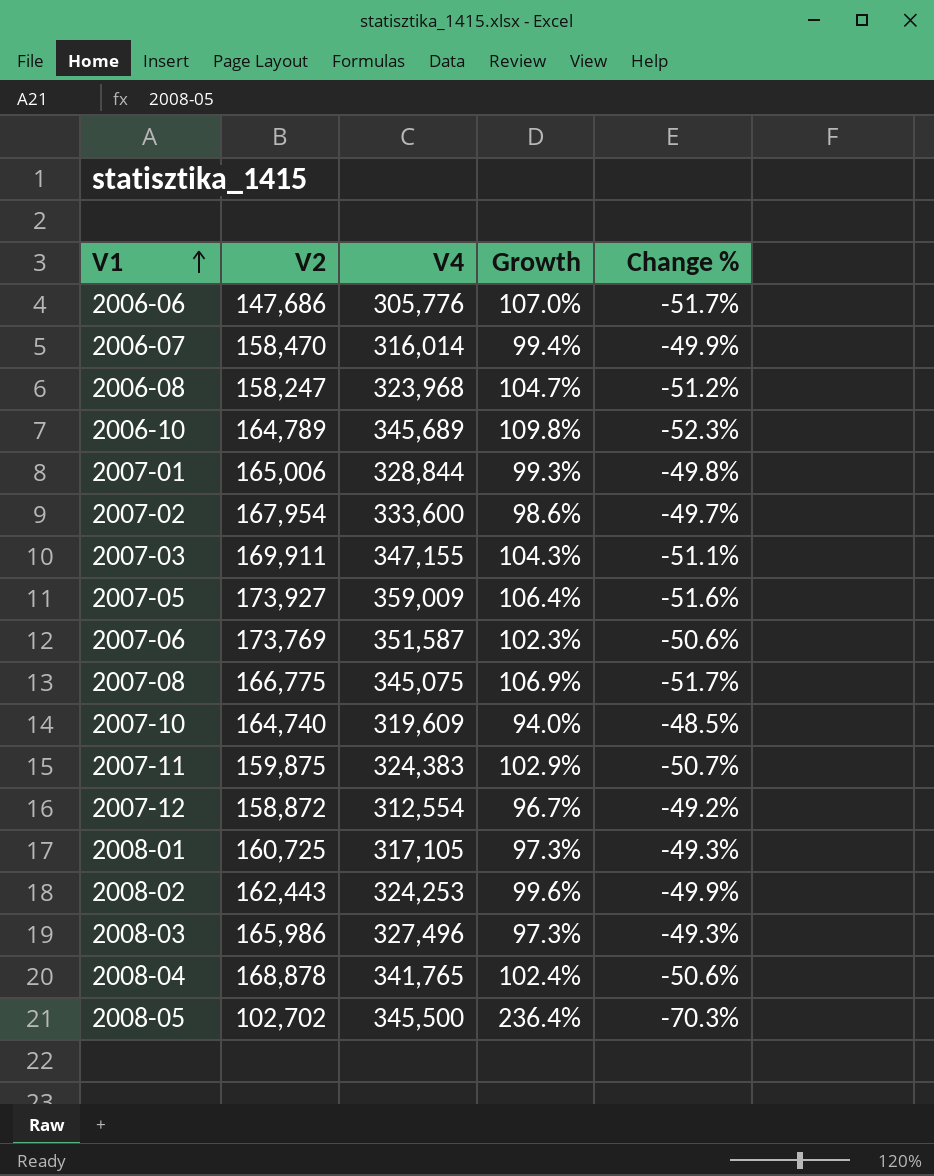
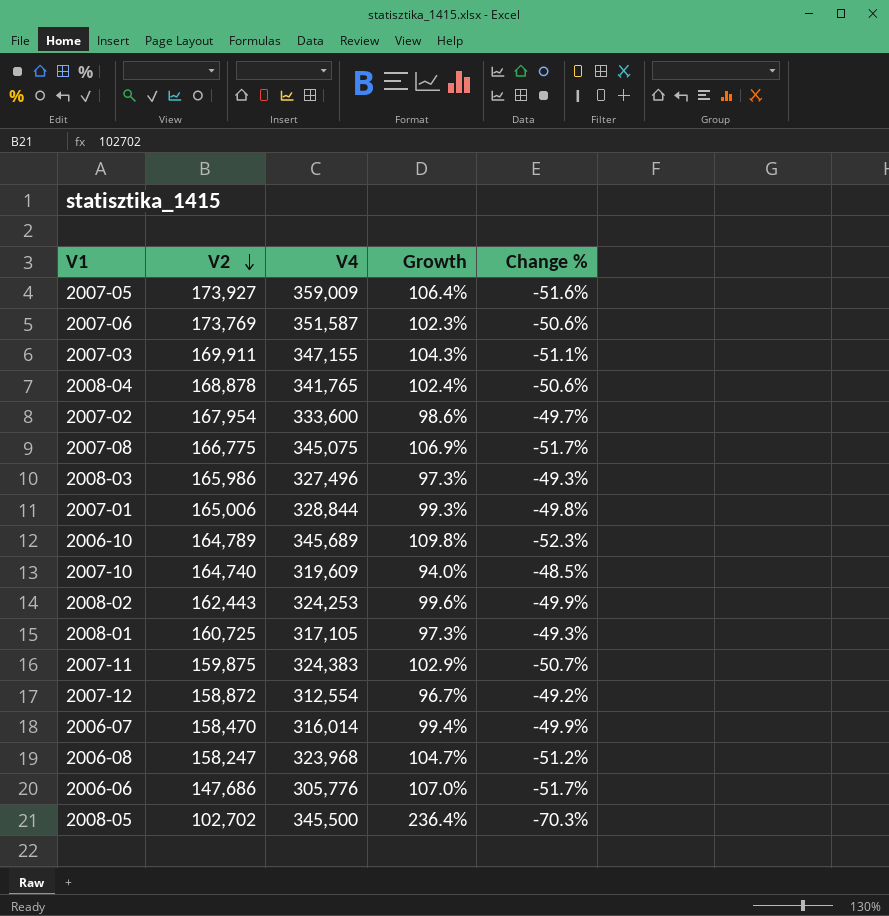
row order: V1 ascending -> V2 descending

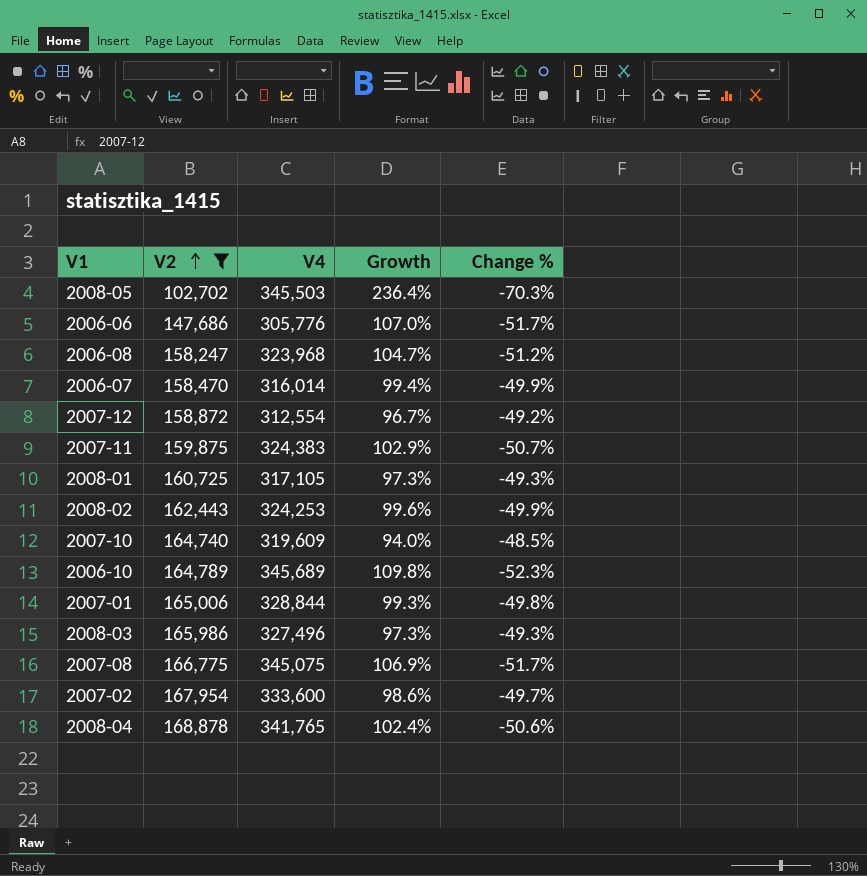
filter: none -> V2 <= 168,878
row order: V2 descending -> V2 ascending
2008-05 | V4: 345,500 -> 345,503

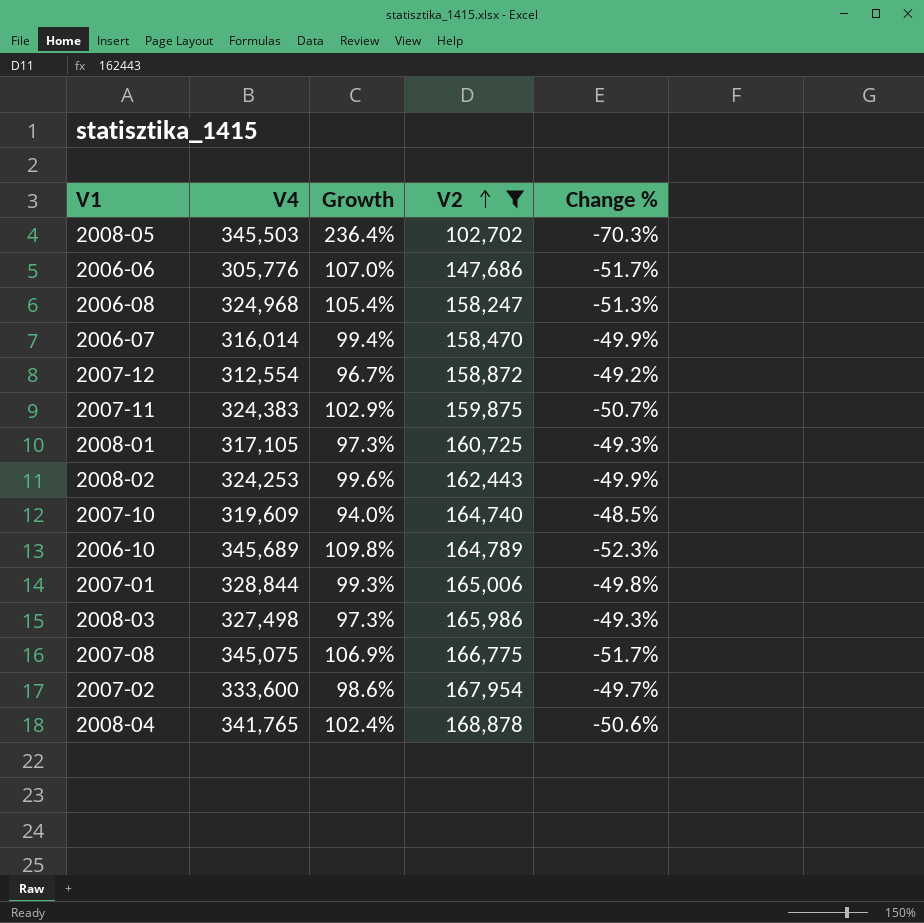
column V2 | position: 2 -> 4
2006-08 | V4: 323,968 -> 324,968
2006-08 | Growth: 104.7% -> 105.4%
2006-08 | Change %: -51.2% -> -51.3%
2008-03 | V4: 327,496 -> 327,498

